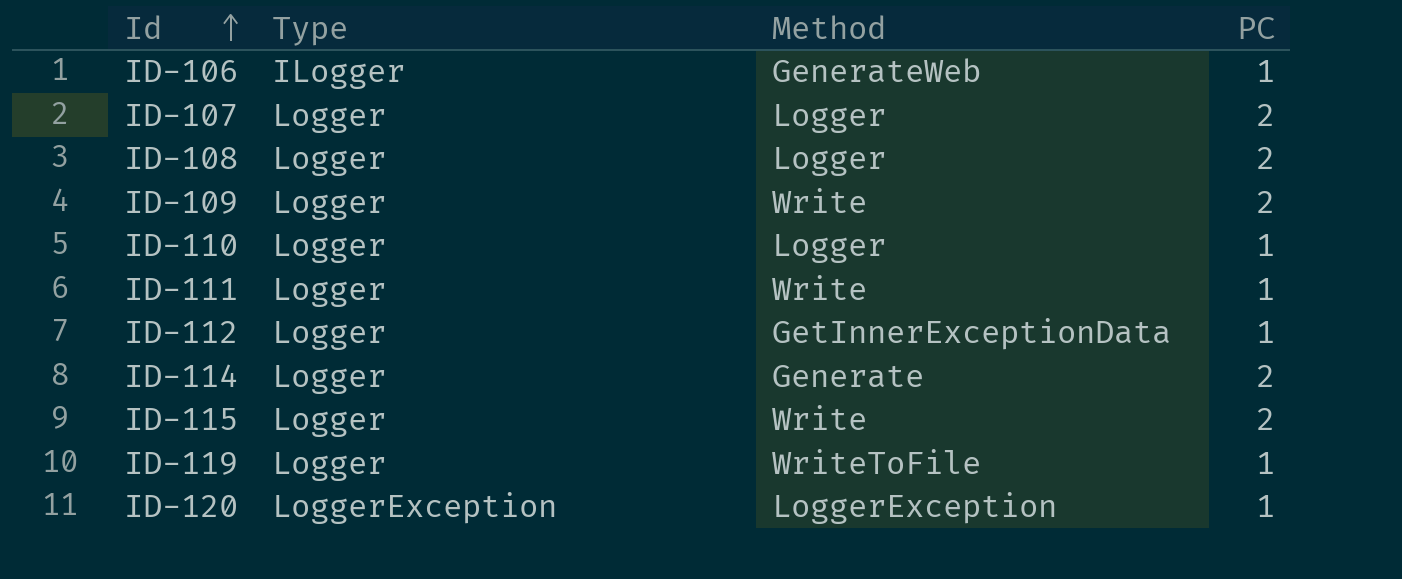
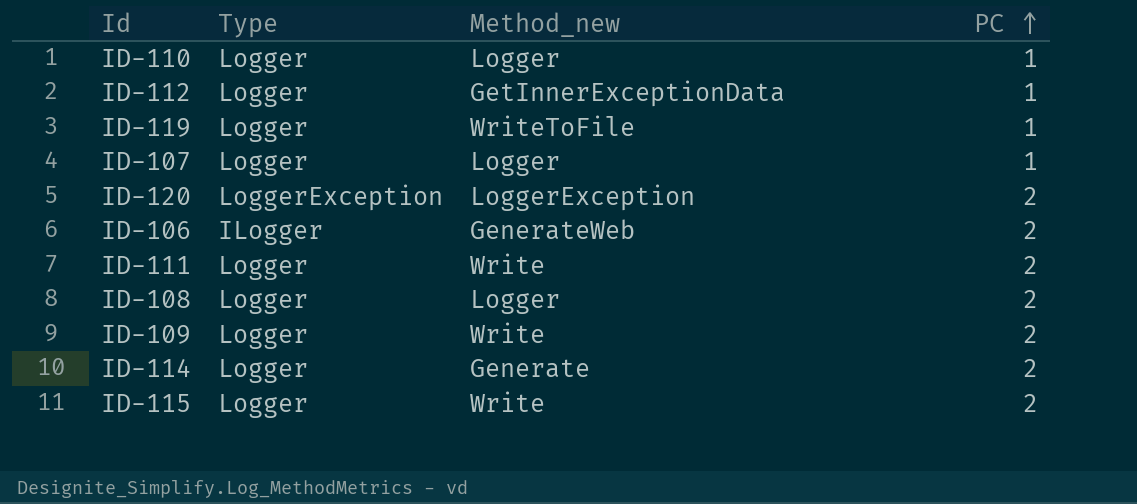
row order: Id ascending -> PC ascending
column name: Method -> Method_new
ID-107 | PC: 2 -> 1
ID-120 | PC: 1 -> 2
ID-106 | PC: 1 -> 2
ID-111 | PC: 1 -> 2

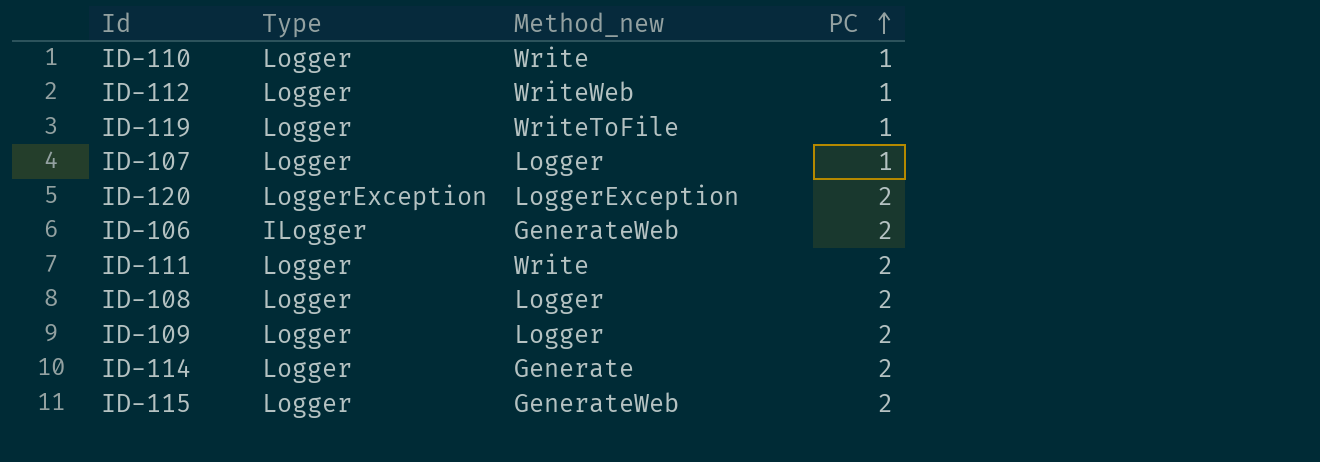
ID-110 | Method_new: Logger -> Write
ID-112 | Method_new: GetInnerExceptionData -> WriteWeb
ID-109 | Method_new: Write -> Logger
ID-115 | Method_new: Write -> GenerateWeb

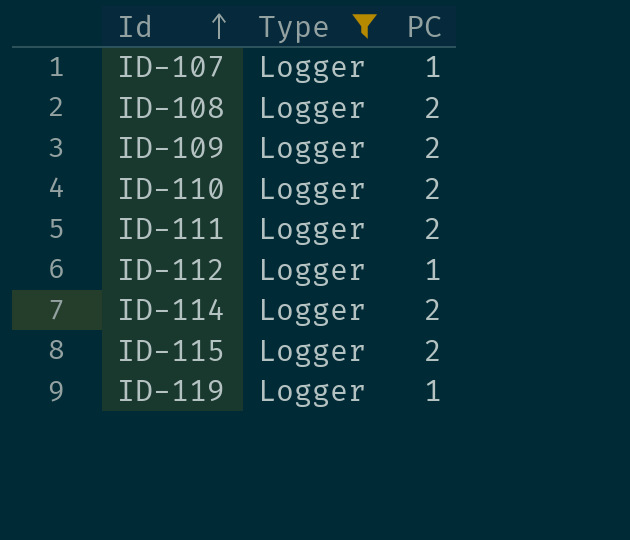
filter: none -> Type = Logger
row order: PC ascending -> Id ascending
column Method_new | position: 3 -> none
ID-110 | PC: 1 -> 2

